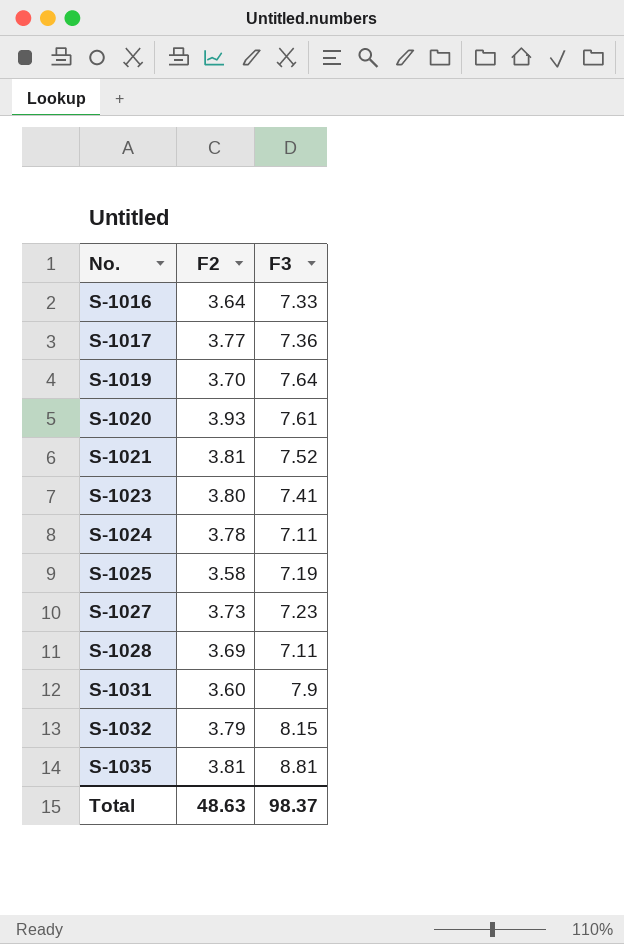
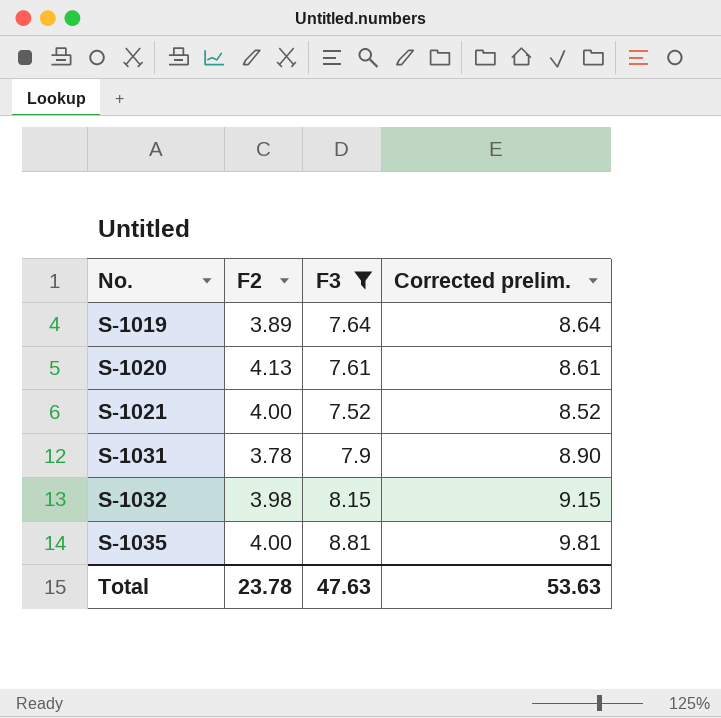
filter: none -> F3 >= 7.52
column Corrected prelim. | formula: none -> [F3] + 1
S-1019 | F2: 3.70 -> 3.89
S-1020 | F2: 3.93 -> 4.13
S-1021 | F2: 3.81 -> 4.00
S-1031 | F2: 3.60 -> 3.78
S-1032 | F2: 3.79 -> 3.98
S-1035 | F2: 3.81 -> 4.00
Total | F2: 48.63 -> 23.78
Total | F3: 98.37 -> 47.63

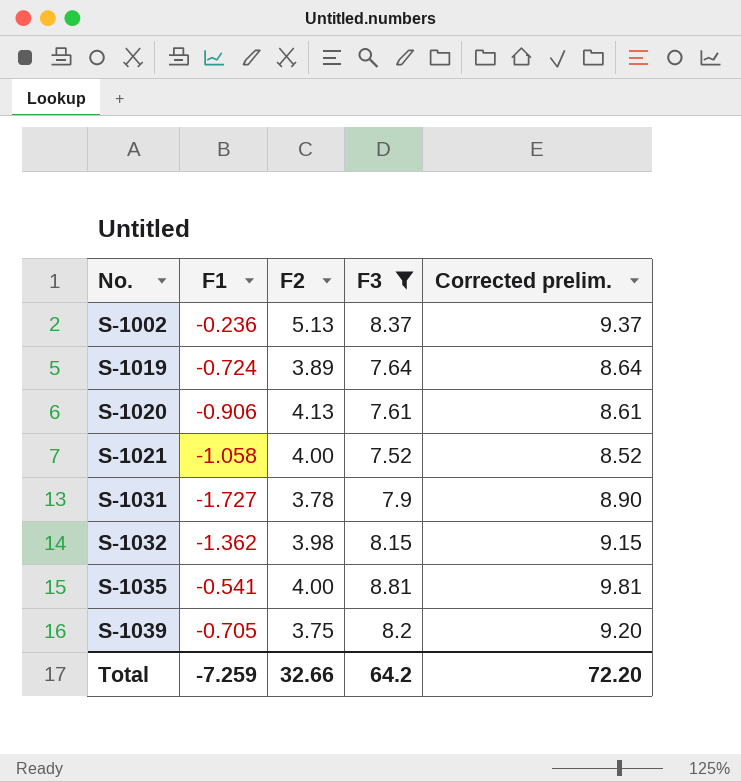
column F1 | position: none -> 2
row S-1002: none -> -0.236 | 5.13 | 8.37 | 9.37
row S-1039: none -> -0.705 | 3.75 | 8.2 | 9.20
Total | F2: 23.78 -> 32.66
Total | F3: 47.63 -> 64.2
Total | Corrected prelim.: 53.63 -> 72.20

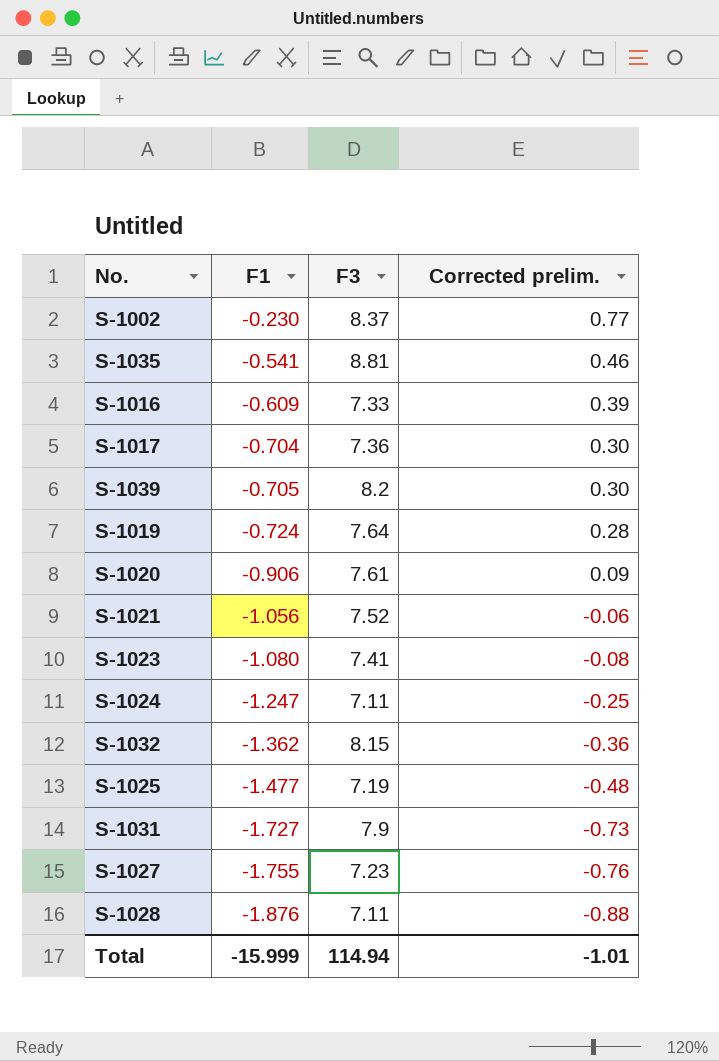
filter: F3 >= 7.52 -> none
row order: No. ascending -> F1 descending
column F2 | position: 3 -> none
column Corrected prelim. | formula: [F3] + 1 -> [F1] + 1
S-1002 | F1: -0.236 -> -0.230
S-1021 | F1: -1.058 -> -1.056
Total | F1: -7.259 -> -15.999
Total | F3: 64.2 -> 114.94
Total | Corrected prelim.: 72.20 -> -1.01

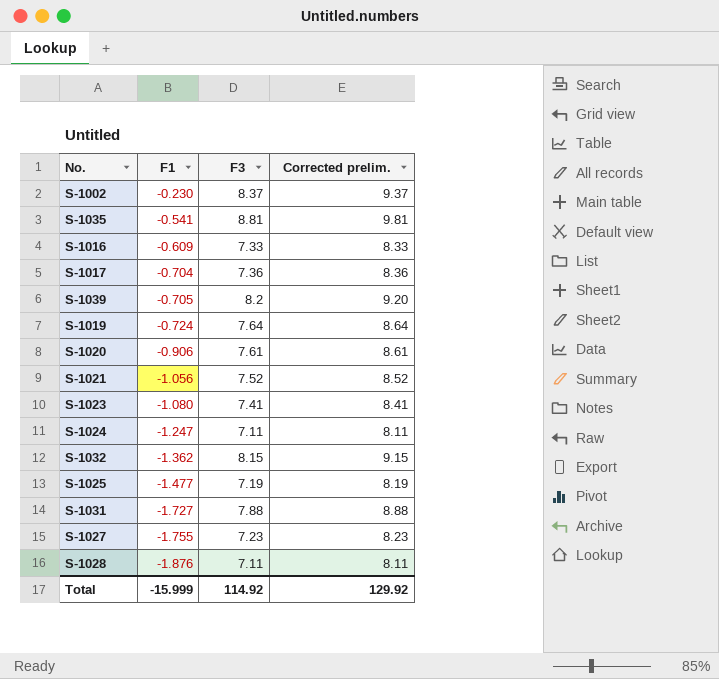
column Corrected prelim. | formula: [F1] + 1 -> [F3] + 1
S-1031 | F3: 7.9 -> 7.88
Total | F3: 114.94 -> 114.92
Total | Corrected prelim.: -1.01 -> 129.92

